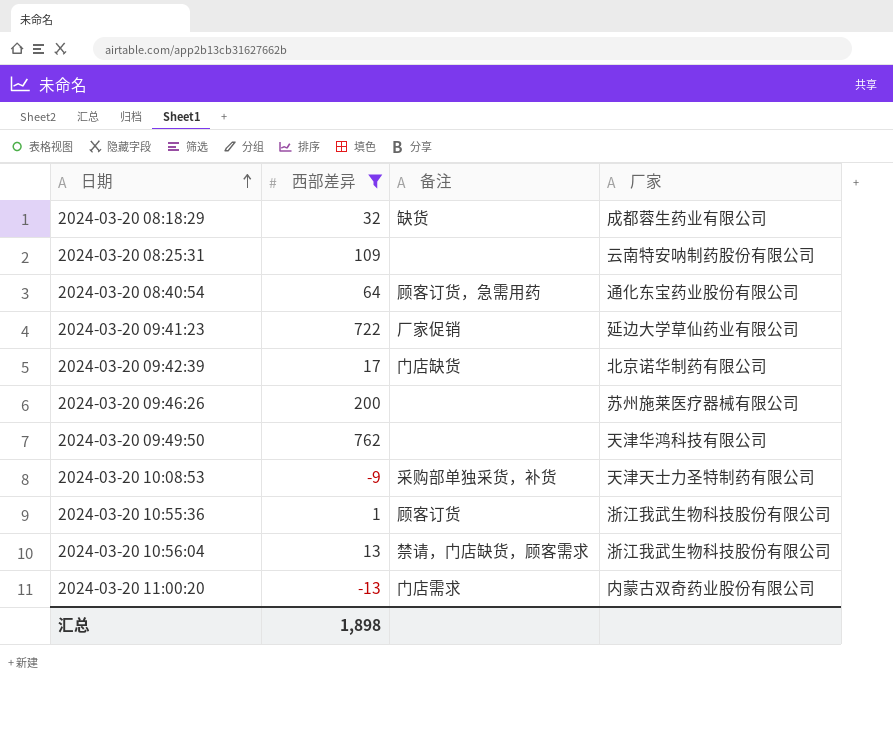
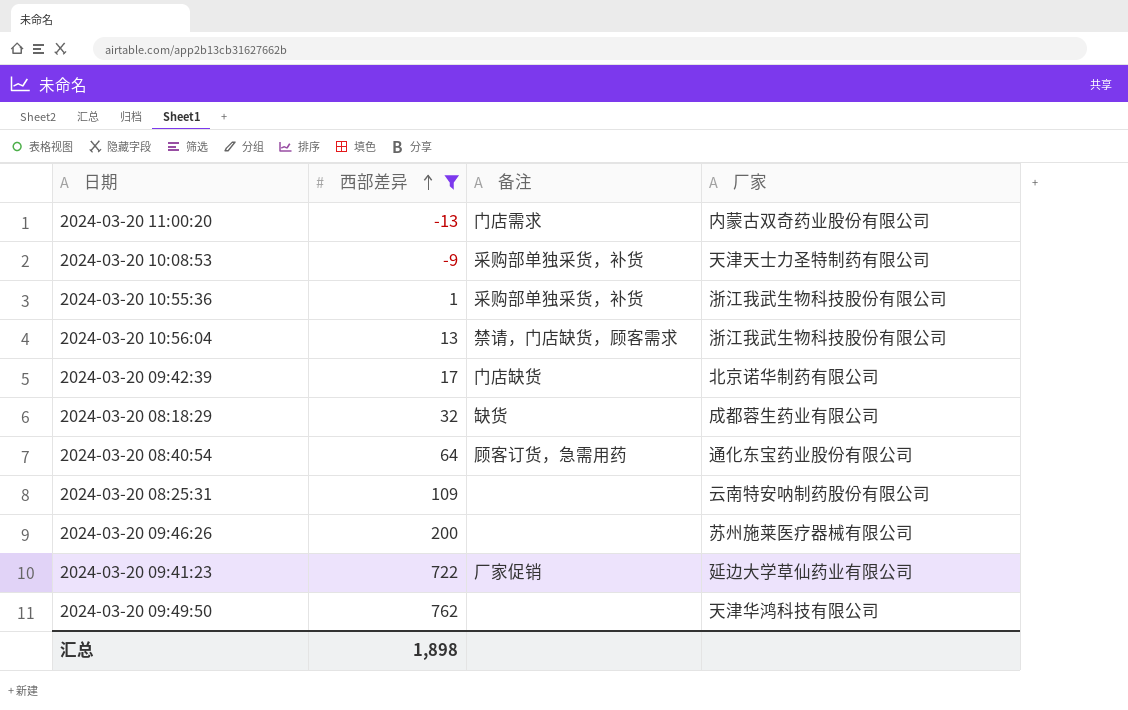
row order: 日期 ascending -> 西部差异 ascending
2024-03-20 10:55:36 | 备注: 顾客订货 -> 采购部单独采货，补货

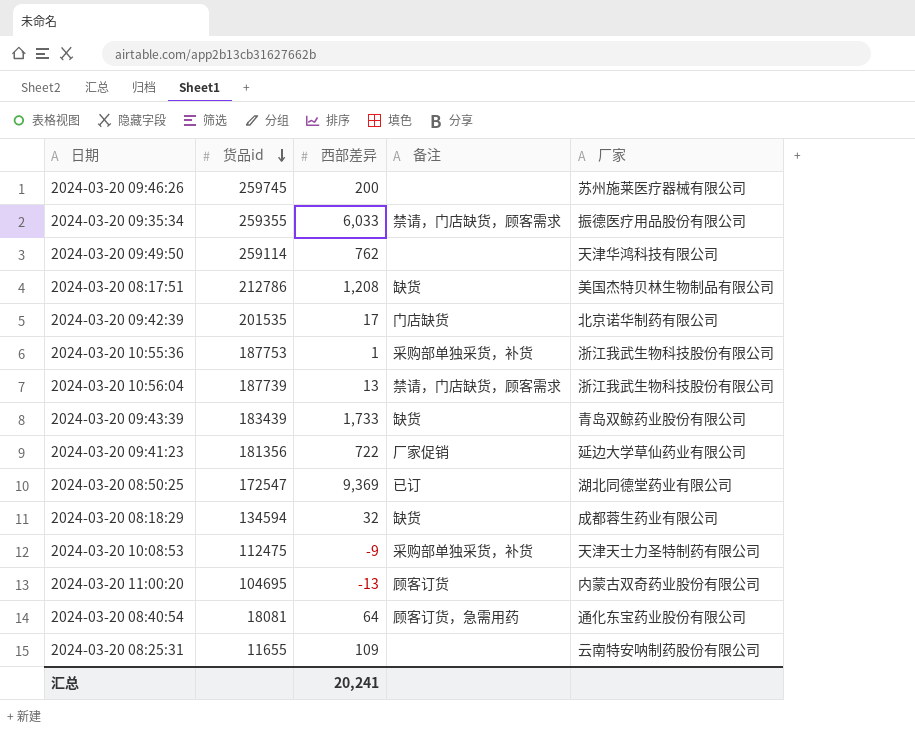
filter: 西部差异 <= 762 -> none
row order: 西部差异 ascending -> 货品id descending
column 货品id | position: none -> 2
2024-03-20 11:00:20 | 备注: 门店需求 -> 顾客订货
汇总 | 西部差异: 1,898 -> 20,241

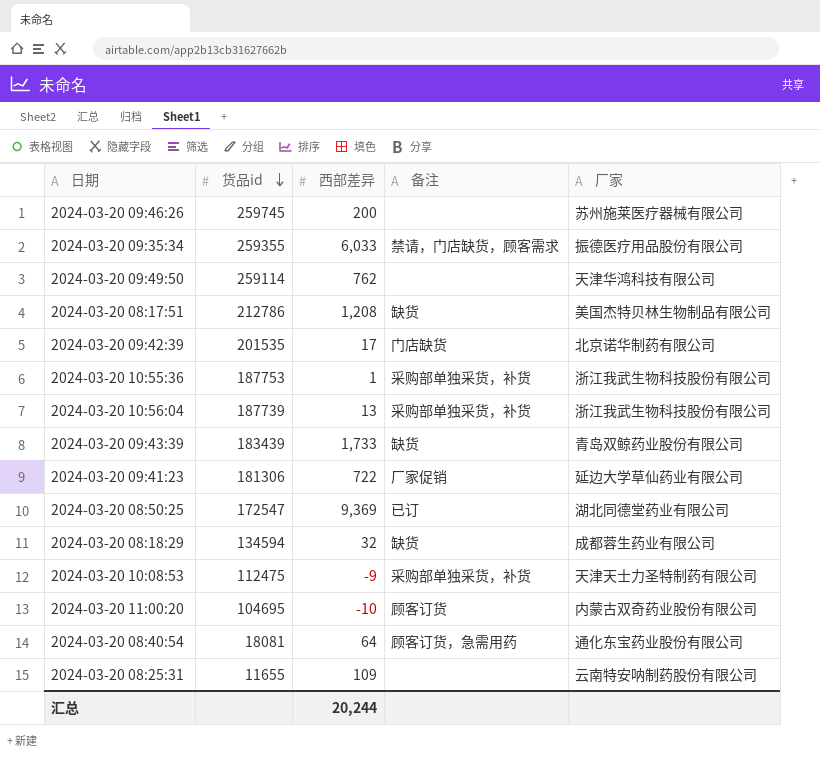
2024-03-20 10:56:04 | 备注: 禁请，门店缺货，顾客需求 -> 采购部单独采货，补货
2024-03-20 09:41:23 | 货品id: 181356 -> 181306
2024-03-20 11:00:20 | 西部差异: -13 -> -10
汇总 | 西部差异: 20,241 -> 20,244

